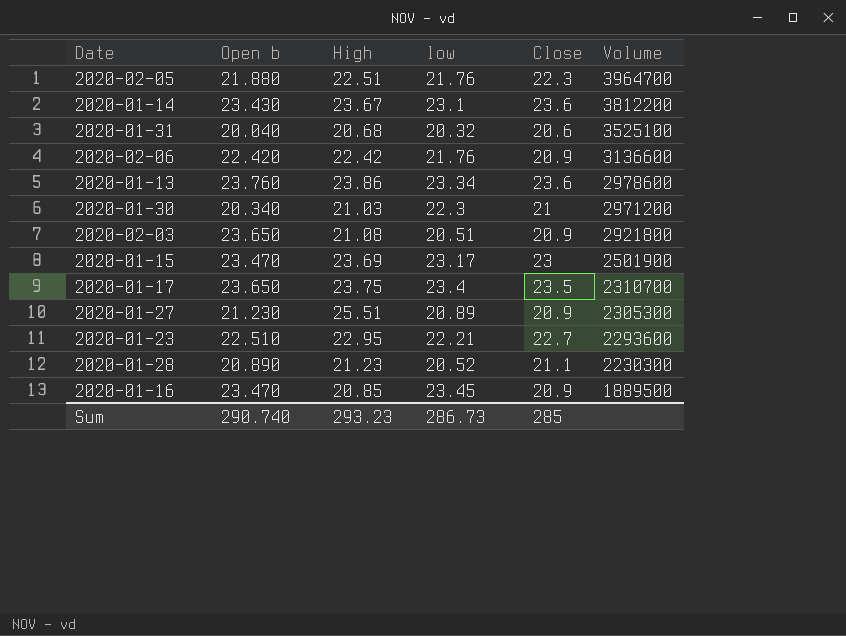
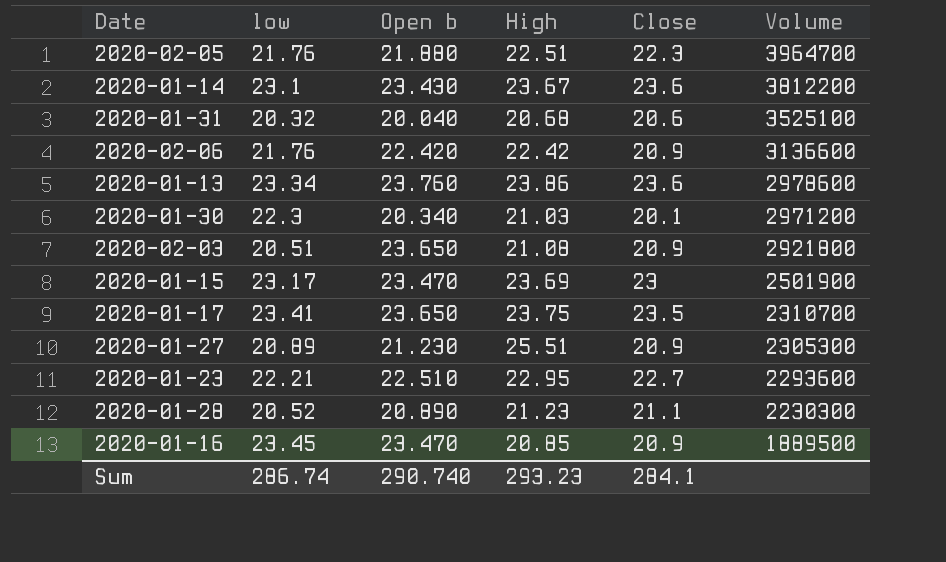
column low | position: 4 -> 2
2020-01-30 | Close: 21 -> 20.1
2020-01-17 | low: 23.4 -> 23.41
Sum | low: 286.73 -> 286.74
Sum | Close: 285 -> 284.1

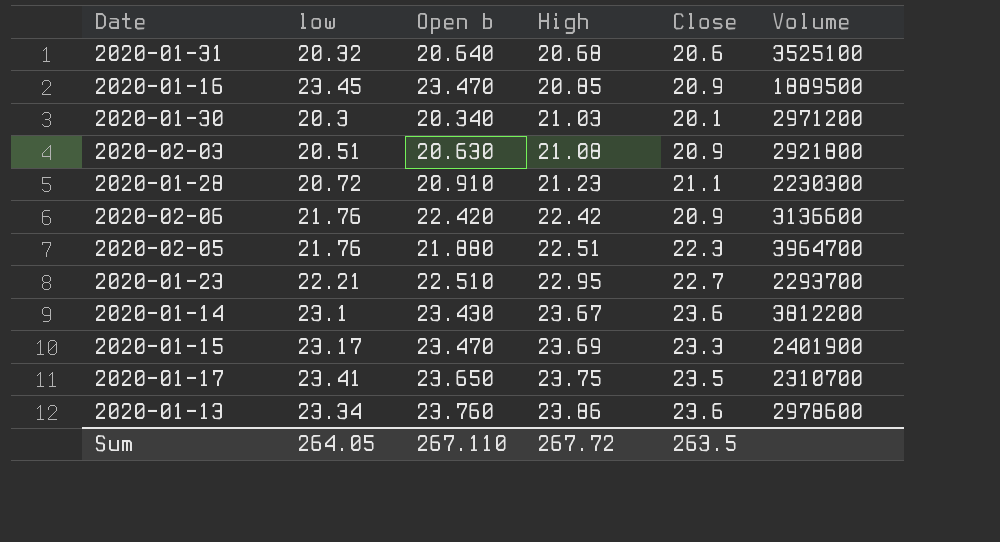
row order: Volume descending -> High ascending
row 2020-01-27: 20.89 | 21.230 | 25.51 | 20.9 | 2305300 -> none
2020-01-31 | Open b: 20.040 -> 20.640
2020-01-30 | low: 22.3 -> 20.3
2020-02-03 | Open b: 23.650 -> 20.630
2020-01-28 | low: 20.52 -> 20.72
2020-01-28 | Open b: 20.890 -> 20.910
2020-01-23 | Volume: 2293600 -> 2293700
2020-01-15 | Close: 23 -> 23.3
2020-01-15 | Volume: 2501900 -> 2401900
Sum | low: 286.74 -> 264.05
Sum | Open b: 290.740 -> 267.110
Sum | High: 293.23 -> 267.72
Sum | Close: 284.1 -> 263.5

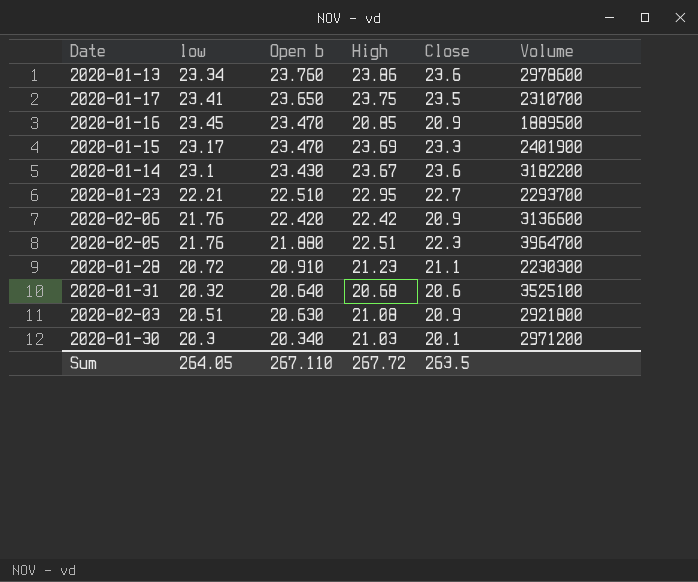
row order: High ascending -> Open b descending
2020-01-14 | Volume: 3812200 -> 3182200

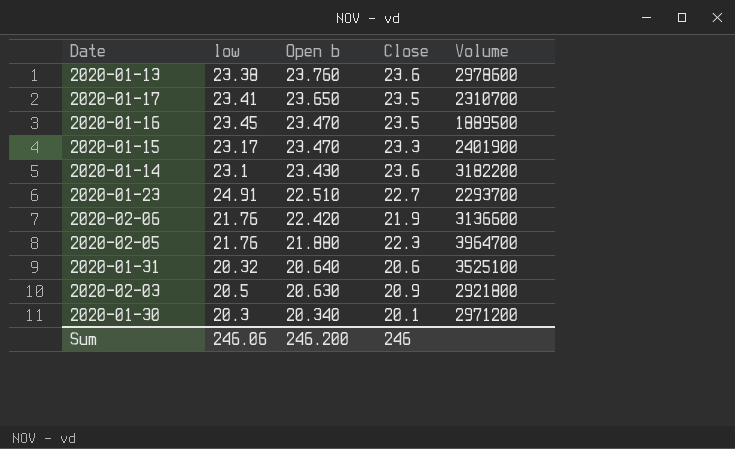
column High | position: 4 -> none
row 2020-01-28: 20.72 | 20.910 | 21.23 | 21.1 | 2230300 -> none
2020-01-13 | low: 23.34 -> 23.38
2020-01-16 | Close: 20.9 -> 23.5
2020-01-23 | low: 22.21 -> 24.91
2020-02-06 | Close: 20.9 -> 21.9
2020-02-03 | low: 20.51 -> 20.5
Sum | low: 264.05 -> 246.06
Sum | Open b: 267.110 -> 246.200
Sum | Close: 263.5 -> 246

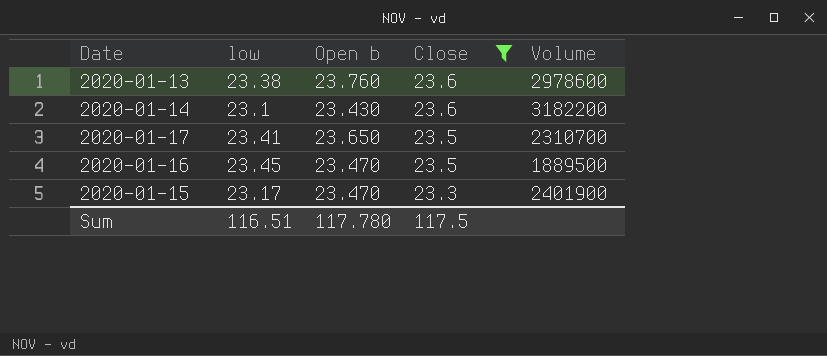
filter: none -> Close >= 23.3
row order: Open b descending -> Close descending
Sum | low: 246.06 -> 116.51
Sum | Open b: 246.200 -> 117.780
Sum | Close: 246 -> 117.5

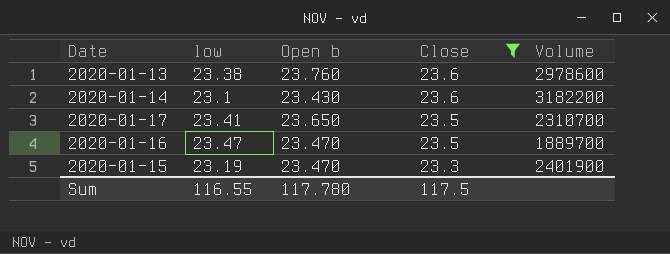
2020-01-16 | low: 23.45 -> 23.47
2020-01-16 | Volume: 1889500 -> 1889700
2020-01-15 | low: 23.17 -> 23.19
Sum | low: 116.51 -> 116.55

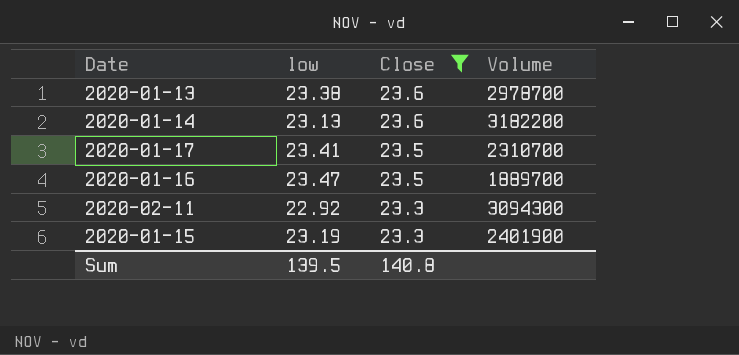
column Open b | position: 3 -> none
2020-01-13 | Volume: 2978600 -> 2978700
2020-01-14 | low: 23.1 -> 23.13
row 2020-02-11: none -> 22.92 | 23.3 | 3094300
Sum | low: 116.55 -> 139.5
Sum | Close: 117.5 -> 140.8

